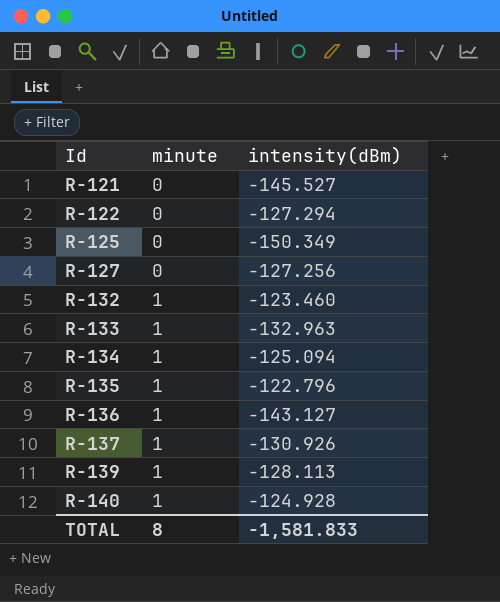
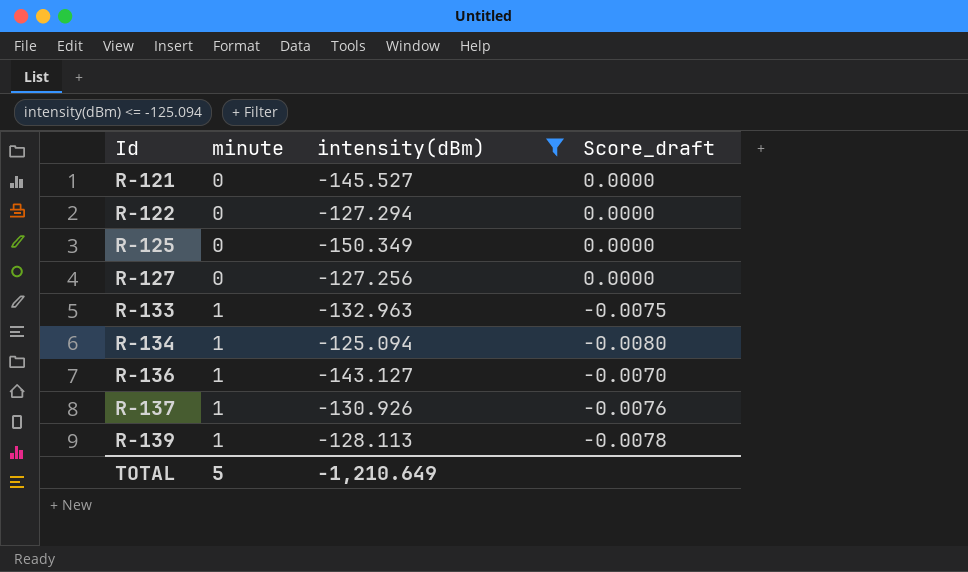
filter: none -> intensity(dBm) <= -125.094
column Score_draft | formula: none -> [minute] / [intensity(dBm)]
TOTAL | minute: 8 -> 5
TOTAL | intensity(dBm): -1,581.833 -> -1,210.649

